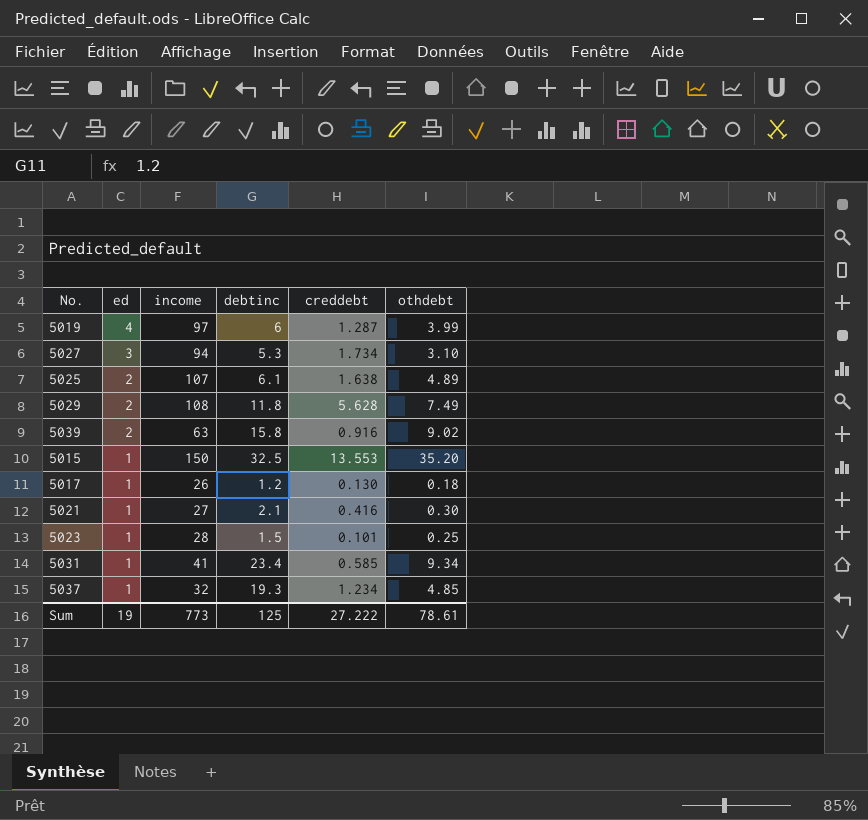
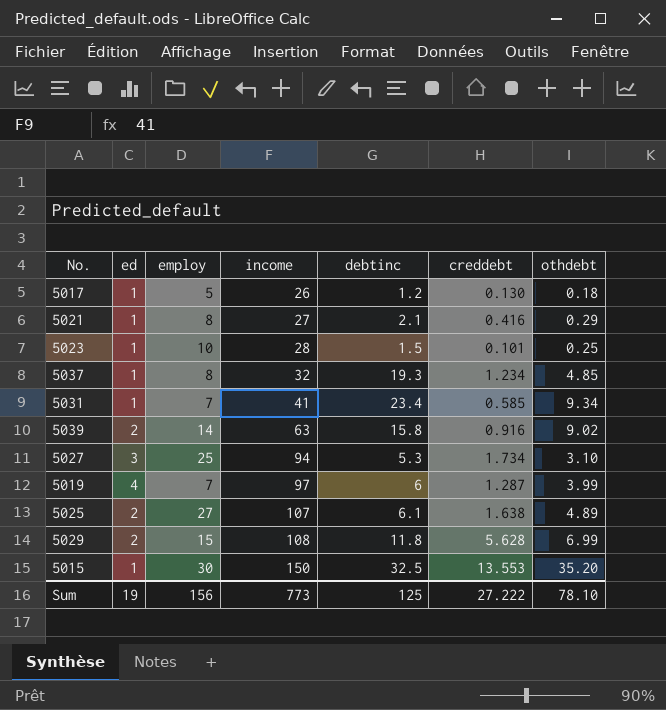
row order: ed descending -> income ascending
column employ | position: none -> 3
5021 | othdebt: 0.30 -> 0.29
5029 | othdebt: 7.49 -> 6.99
Sum | othdebt: 78.61 -> 78.10

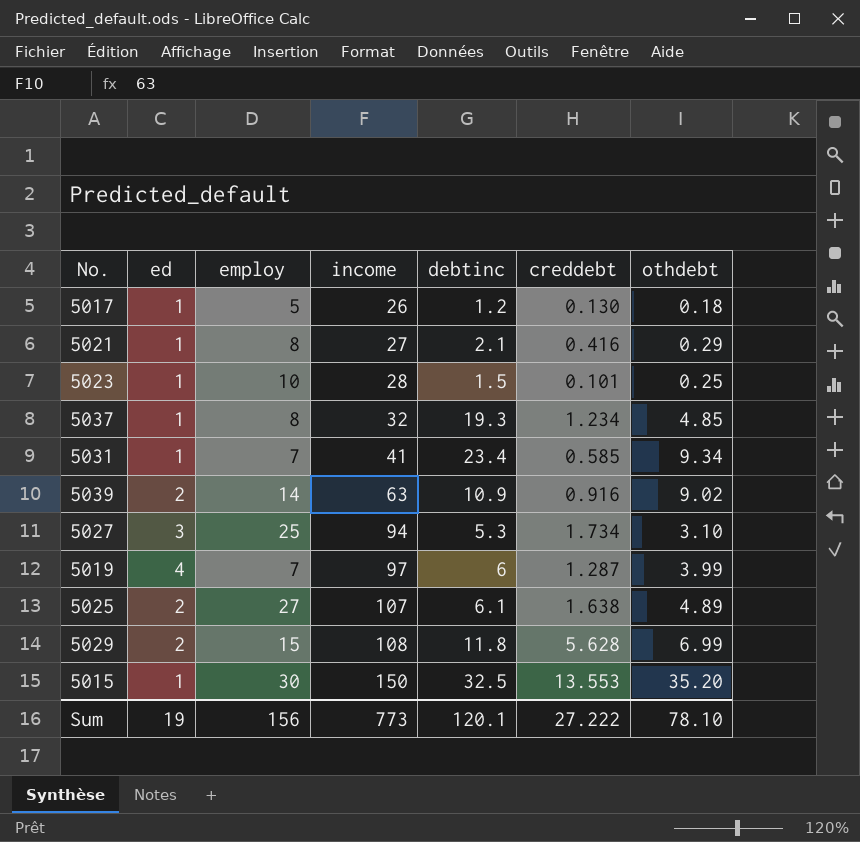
5039 | debtinc: 15.8 -> 10.9
Sum | debtinc: 125 -> 120.1

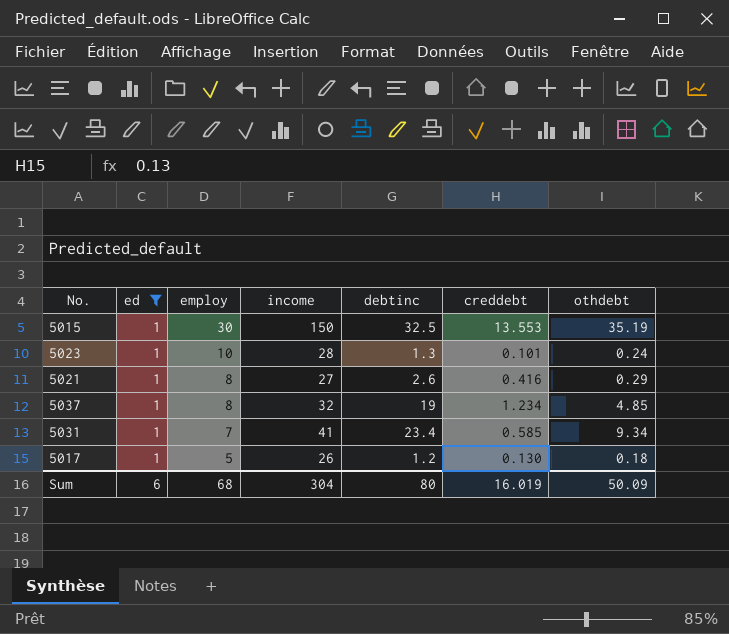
filter: none -> ed = 1
row order: income ascending -> employ descending
5015 | othdebt: 35.20 -> 35.19
5023 | debtinc: 1.5 -> 1.3
5023 | othdebt: 0.25 -> 0.24
5021 | debtinc: 2.1 -> 2.6
5037 | debtinc: 19.3 -> 19
Sum | ed: 19 -> 6
Sum | employ: 156 -> 68
Sum | income: 773 -> 304
Sum | debtinc: 120.1 -> 80
Sum | creddebt: 27.222 -> 16.019
Sum | othdebt: 78.10 -> 50.09

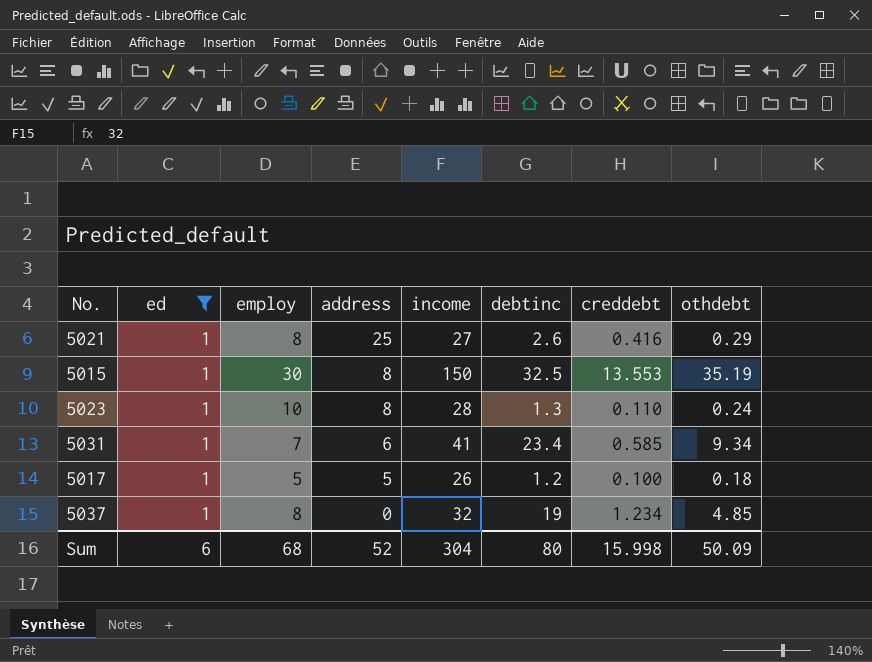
row order: employ descending -> address descending
column address | position: none -> 4
5023 | creddebt: 0.101 -> 0.110
5017 | creddebt: 0.130 -> 0.100
Sum | creddebt: 16.019 -> 15.998

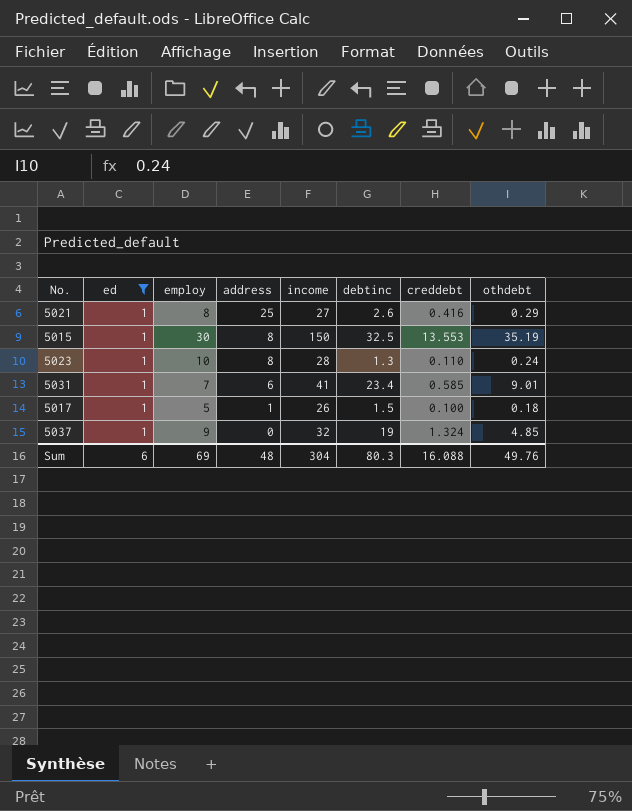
5031 | othdebt: 9.34 -> 9.01
5017 | address: 5 -> 1
5017 | debtinc: 1.2 -> 1.5
5037 | employ: 8 -> 9
5037 | creddebt: 1.234 -> 1.324
Sum | employ: 68 -> 69
Sum | address: 52 -> 48
Sum | debtinc: 80 -> 80.3
Sum | creddebt: 15.998 -> 16.088
Sum | othdebt: 50.09 -> 49.76

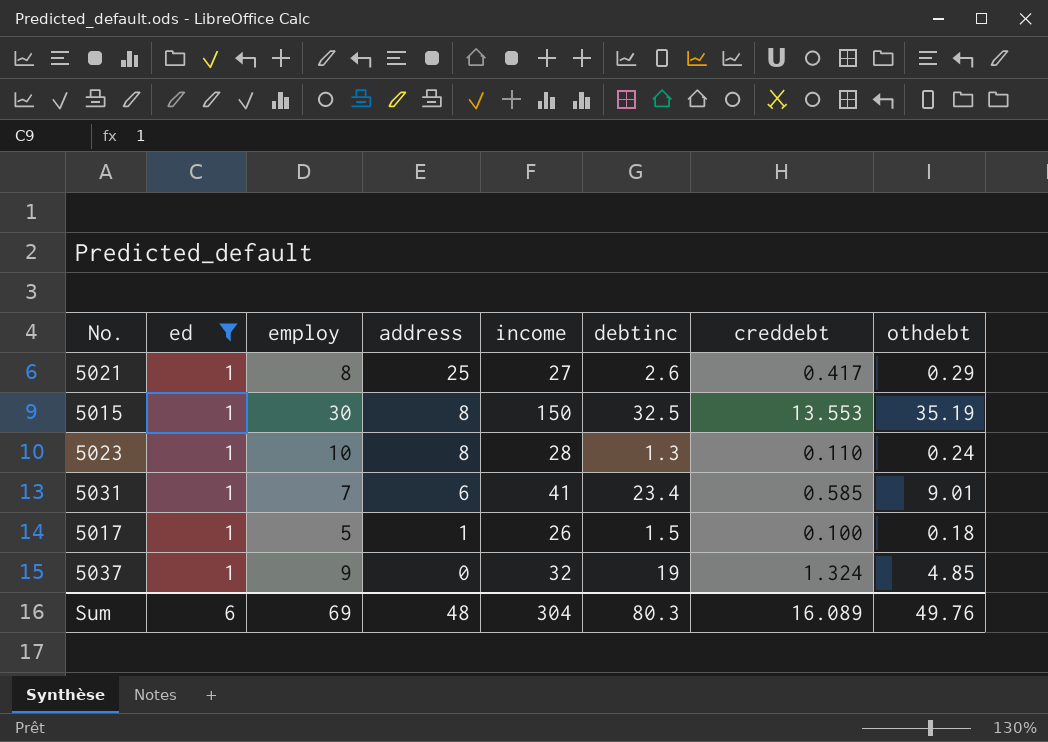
5021 | creddebt: 0.416 -> 0.417
Sum | creddebt: 16.088 -> 16.089

